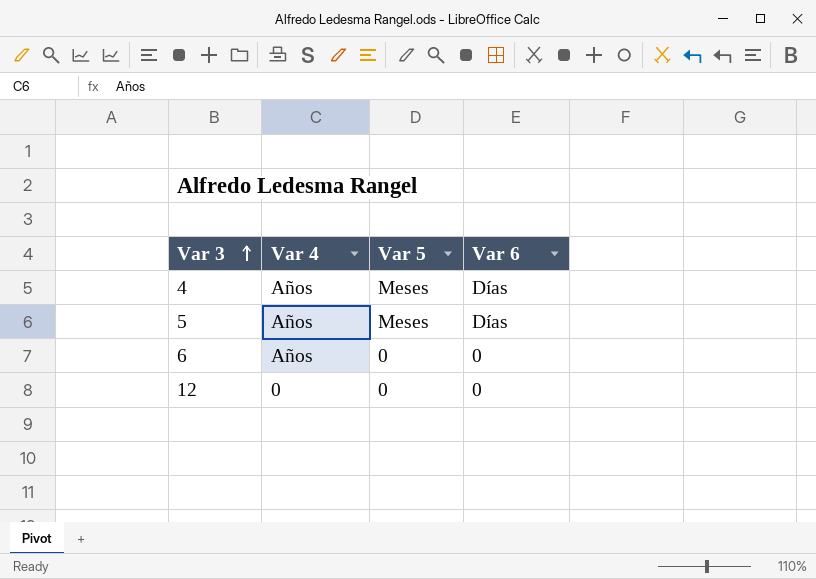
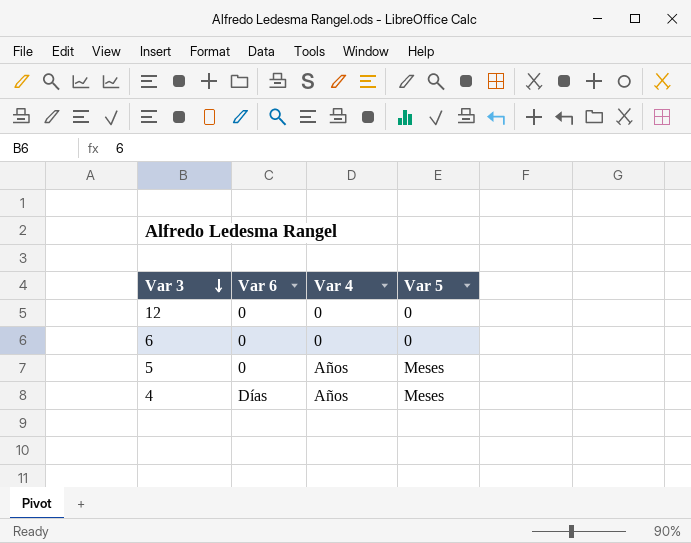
row order: Var 3 ascending -> Var 3 descending
column Var 6 | position: 4 -> 2
6 | Var 4: Años -> 0
5 | Var 6: Días -> 0

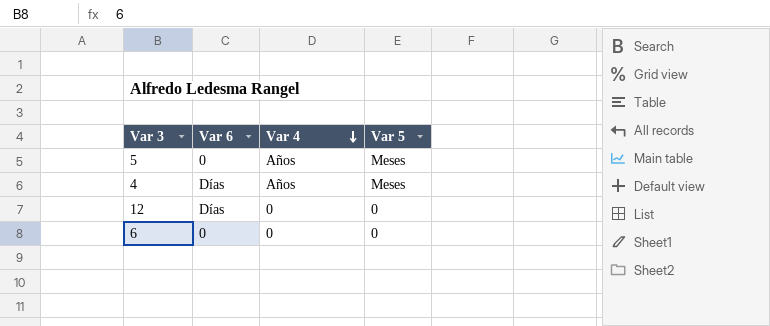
row order: Var 3 descending -> Var 4 descending
12 | Var 6: 0 -> Días

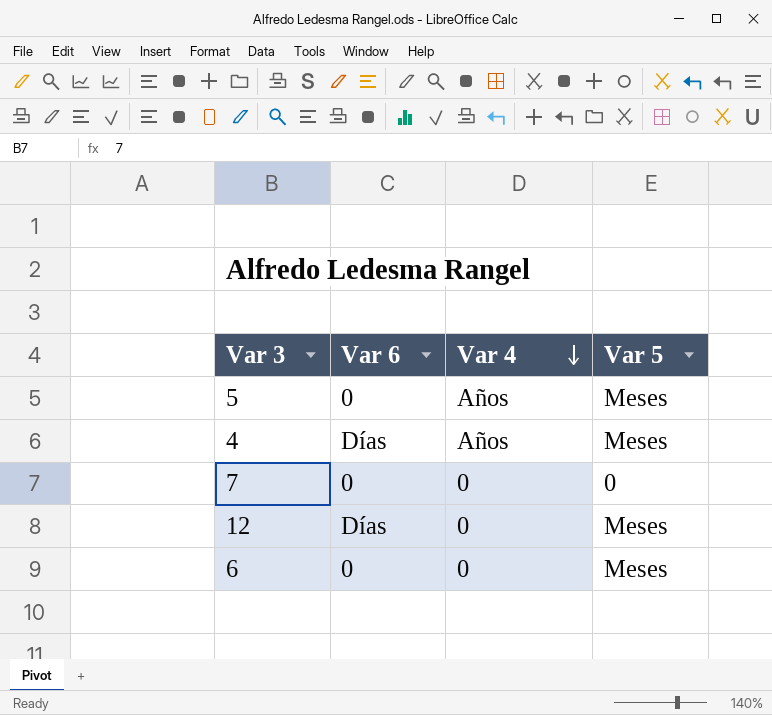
row 7: none -> 0 | 0 | 0
12 | Var 5: 0 -> Meses
6 | Var 5: 0 -> Meses

